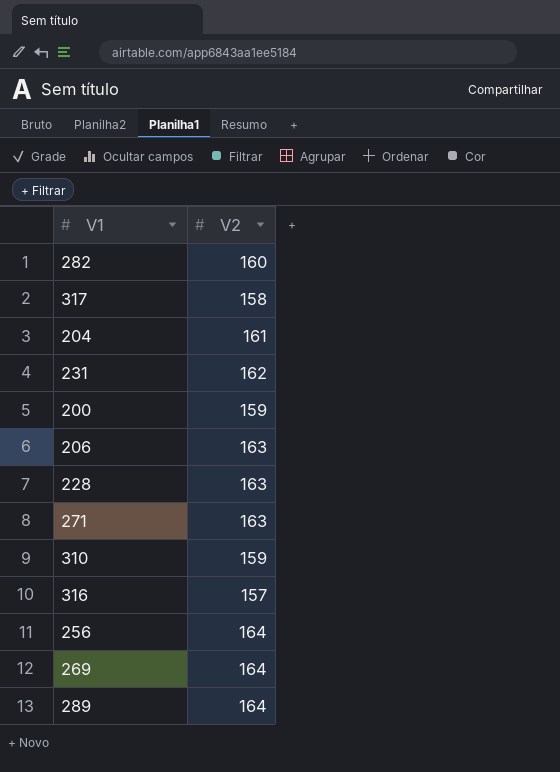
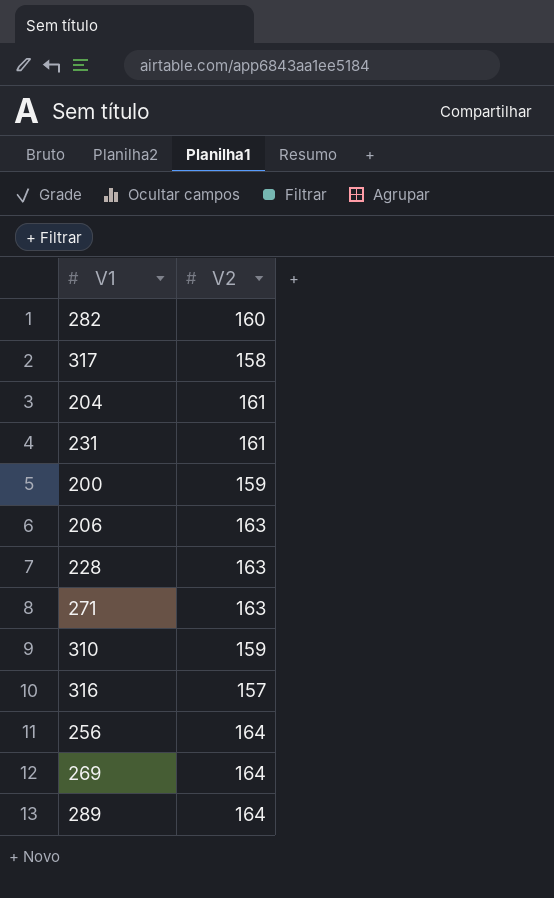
231 | V2: 162 -> 161

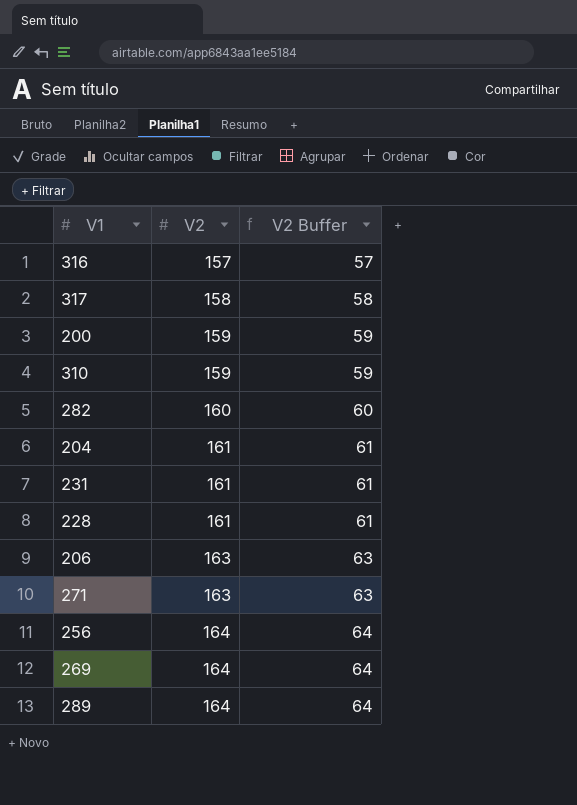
row order: none -> V2 ascending
column V2 Buffer | formula: none -> [V2] - 100
228 | V2: 163 -> 161

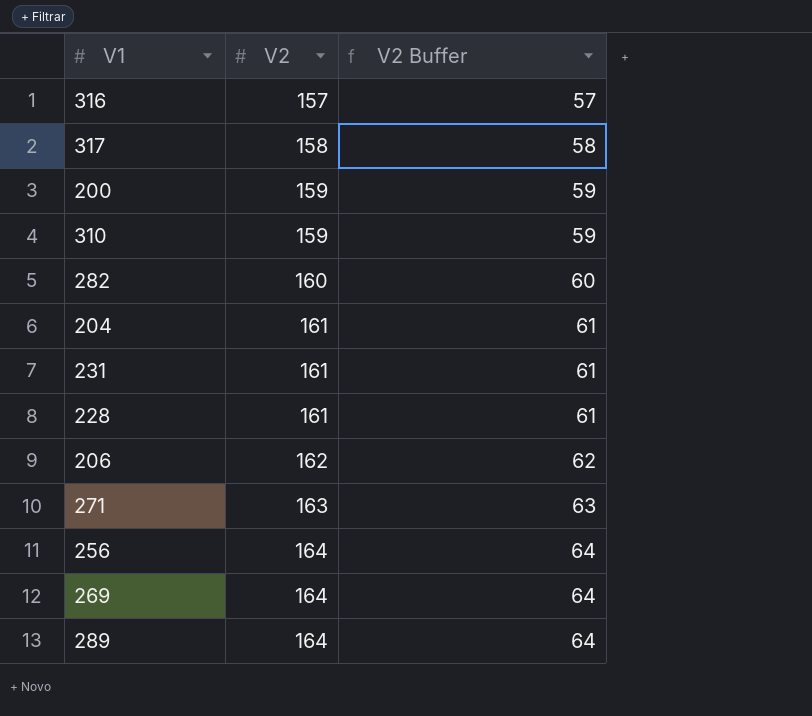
206 | V2: 163 -> 162
206 | V2 Buffer: 63 -> 62

